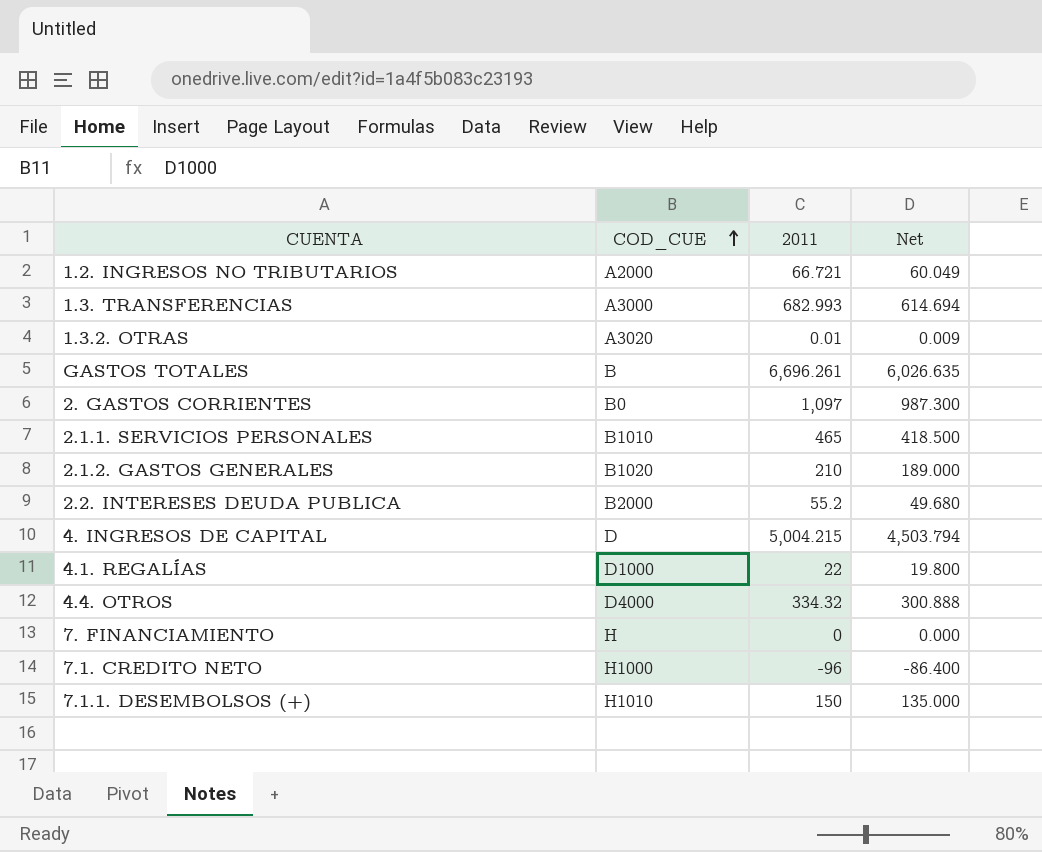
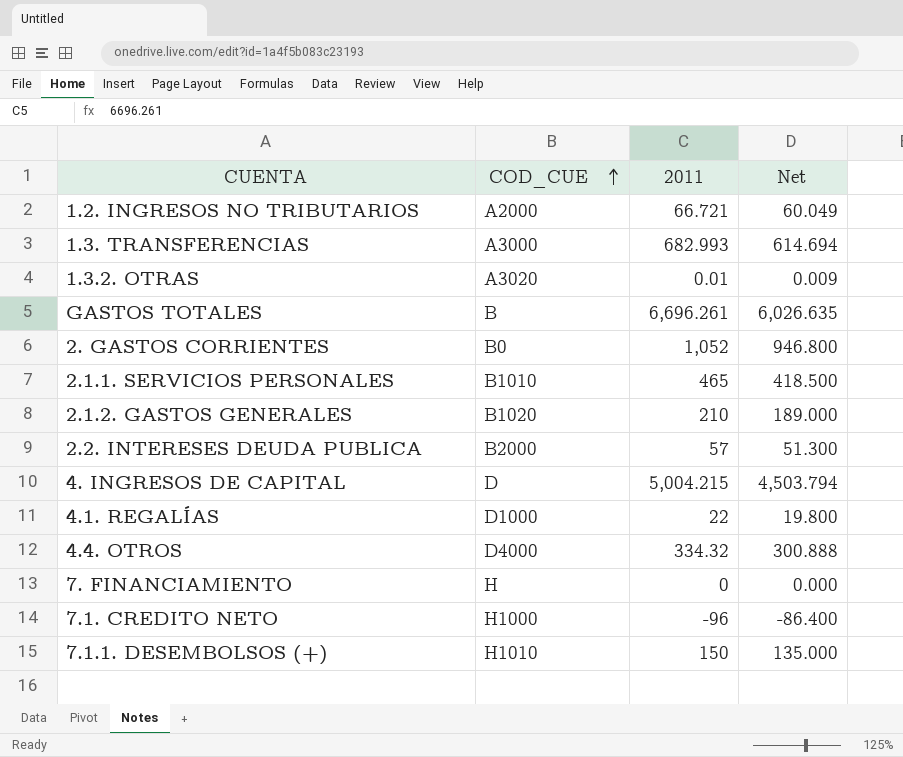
2. GASTOS CORRIENTES | 2011: 1,097 -> 1,052
2. GASTOS CORRIENTES | Net: 987.300 -> 946.800
2.2. INTERESES DEUDA PUBLICA | 2011: 55.2 -> 57
2.2. INTERESES DEUDA PUBLICA | Net: 49.680 -> 51.300

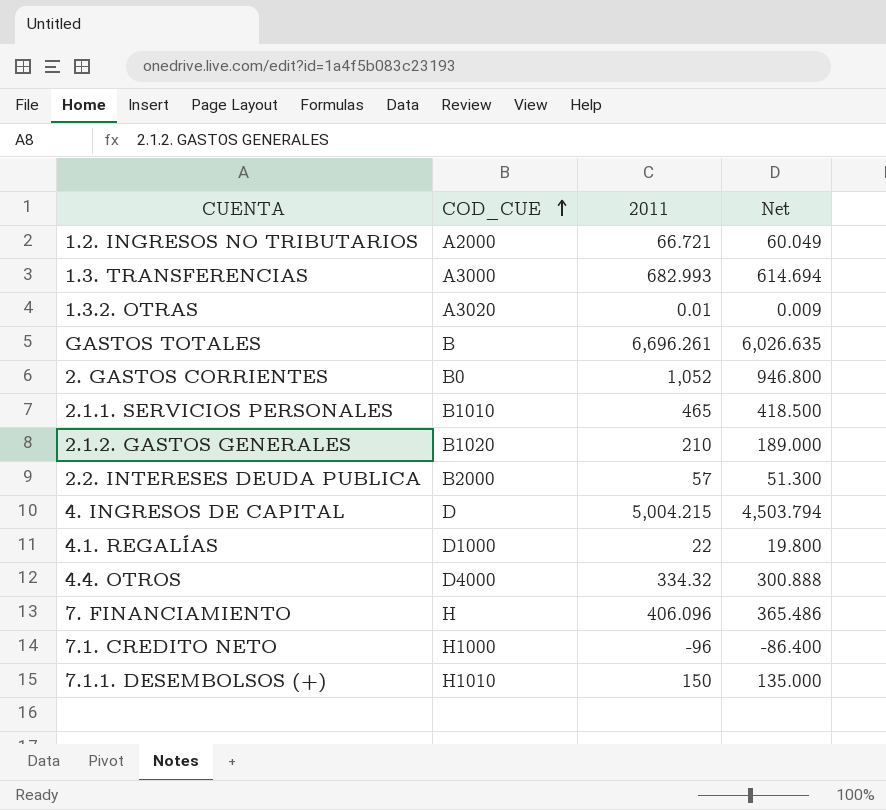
7. FINANCIAMIENTO | 2011: 0 -> 406.096
7. FINANCIAMIENTO | Net: 0.000 -> 365.486

